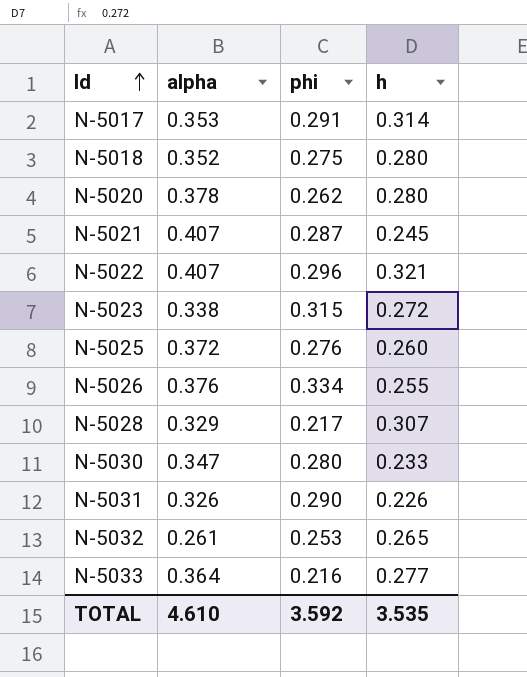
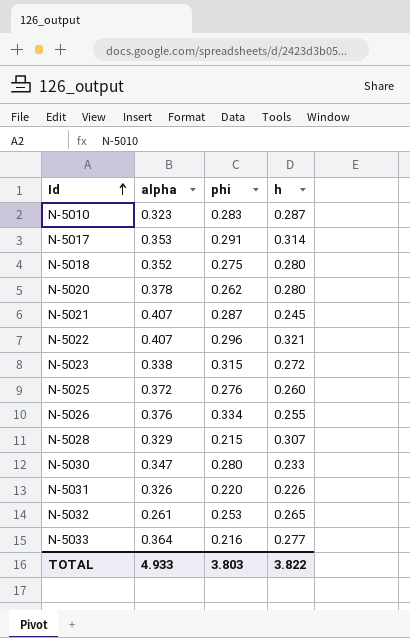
row N-5010: none -> 0.323 | 0.283 | 0.287
N-5028 | phi: 0.217 -> 0.215
N-5031 | phi: 0.290 -> 0.220
TOTAL | alpha: 4.610 -> 4.933
TOTAL | phi: 3.592 -> 3.803
TOTAL | h: 3.535 -> 3.822

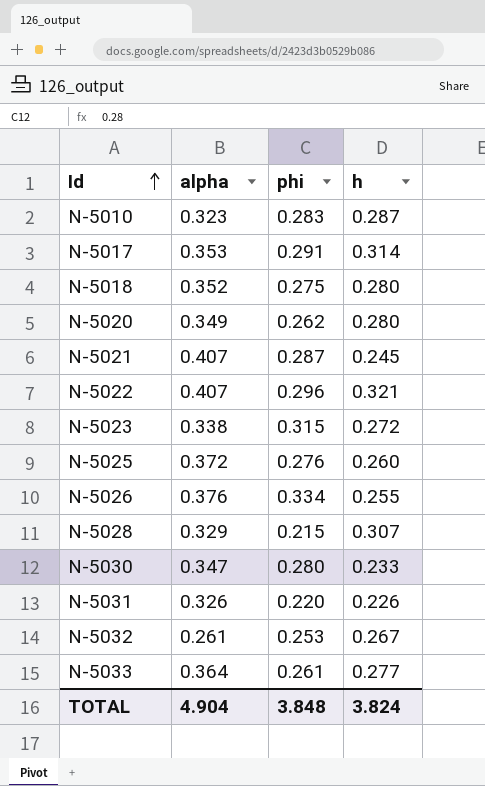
N-5020 | alpha: 0.378 -> 0.349
N-5032 | h: 0.265 -> 0.267
N-5033 | phi: 0.216 -> 0.261
TOTAL | alpha: 4.933 -> 4.904
TOTAL | phi: 3.803 -> 3.848
TOTAL | h: 3.822 -> 3.824

